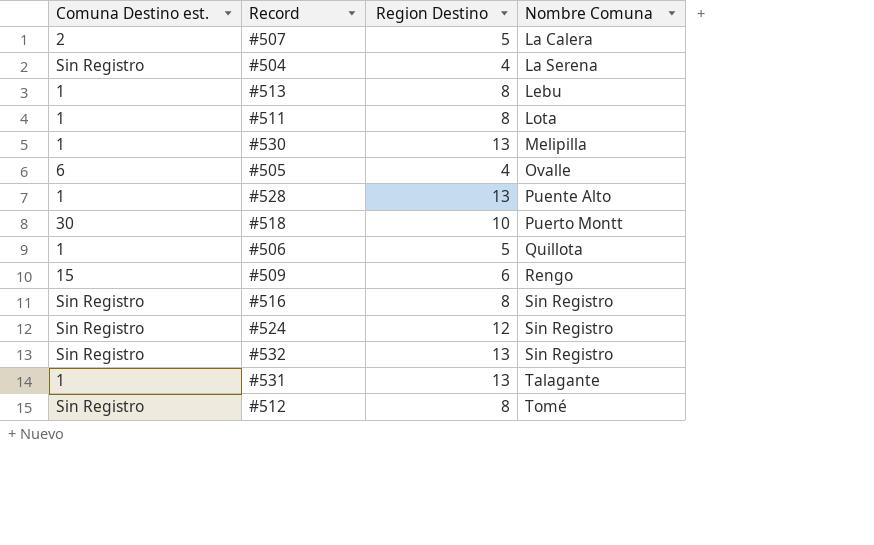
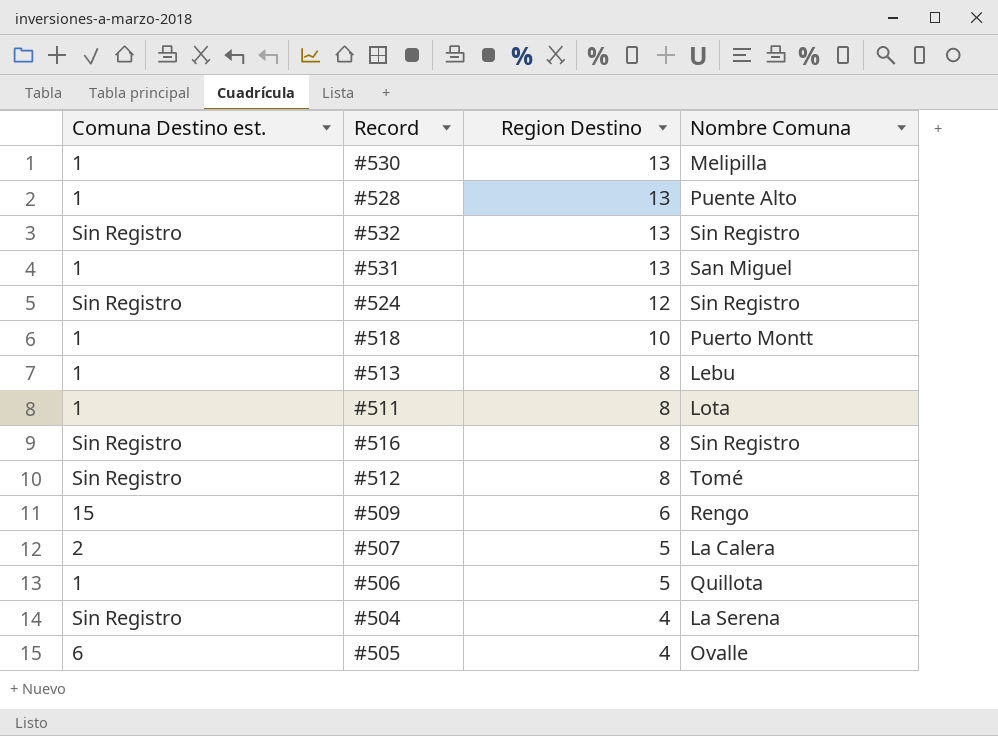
row order: Nombre Comuna ascending -> Region Destino descending
#531 | Nombre Comuna: Talagante -> San Miguel
#518 | Comuna Destino est.: 30 -> 1

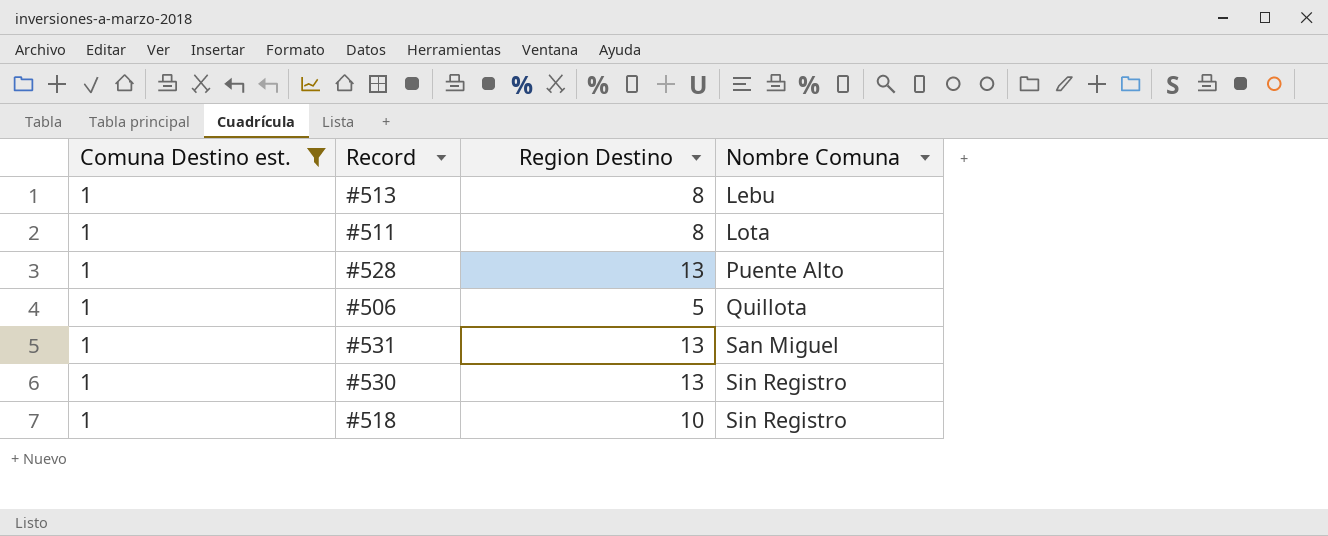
filter: none -> Comuna Destino est. = 1
row order: Region Destino descending -> Nombre Comuna ascending
#530 | Nombre Comuna: Melipilla -> Sin Registro
#518 | Nombre Comuna: Puerto Montt -> Sin Registro

